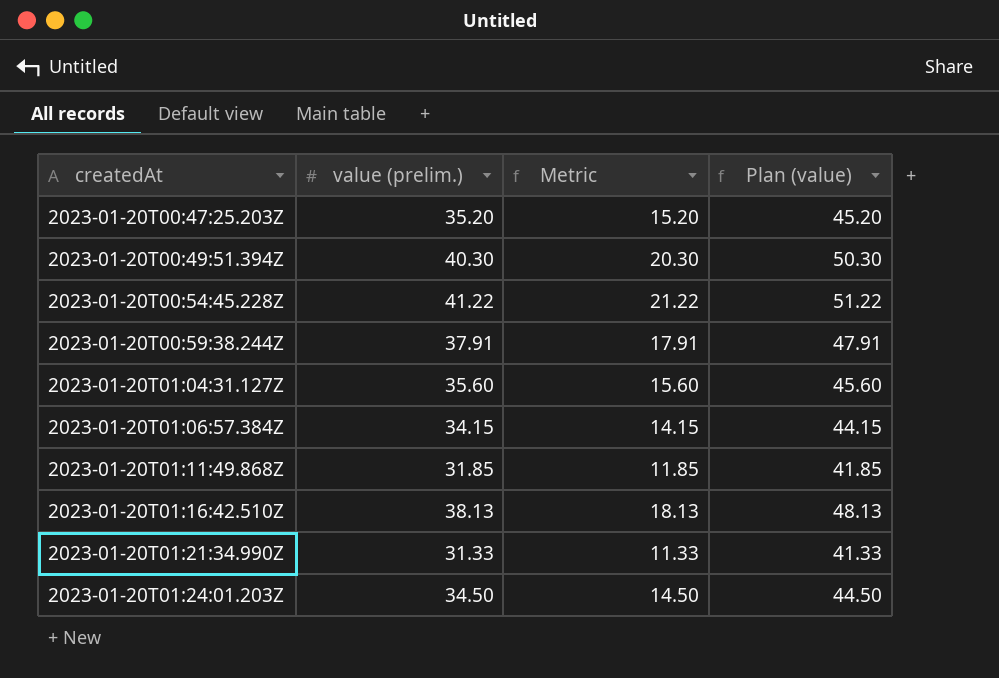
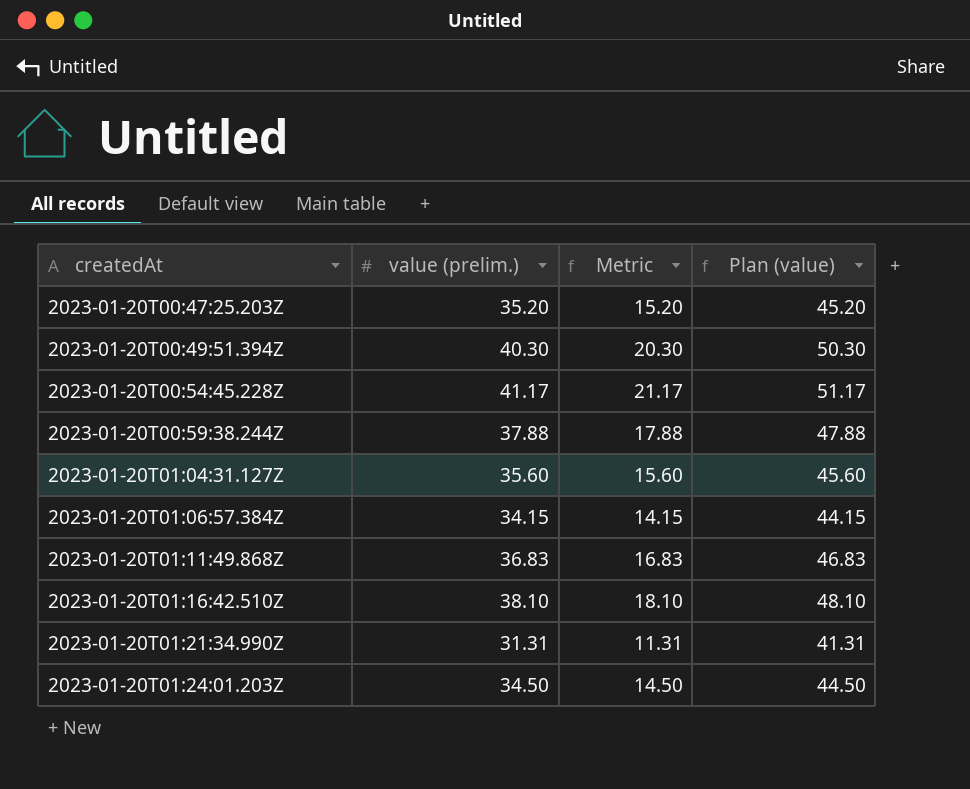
2023-01-20T00:54:45.228Z | value (prelim.): 41.22 -> 41.17
2023-01-20T00:54:45.228Z | Metric: 21.22 -> 21.17
2023-01-20T00:54:45.228Z | Plan (value): 51.22 -> 51.17
2023-01-20T00:59:38.244Z | value (prelim.): 37.91 -> 37.88
2023-01-20T00:59:38.244Z | Metric: 17.91 -> 17.88
2023-01-20T00:59:38.244Z | Plan (value): 47.91 -> 47.88
2023-01-20T01:11:49.868Z | value (prelim.): 31.85 -> 36.83
2023-01-20T01:11:49.868Z | Metric: 11.85 -> 16.83
2023-01-20T01:11:49.868Z | Plan (value): 41.85 -> 46.83
2023-01-20T01:16:42.510Z | value (prelim.): 38.13 -> 38.10
2023-01-20T01:16:42.510Z | Metric: 18.13 -> 18.10
2023-01-20T01:16:42.510Z | Plan (value): 48.13 -> 48.10
2023-01-20T01:21:34.990Z | value (prelim.): 31.33 -> 31.31
2023-01-20T01:21:34.990Z | Metric: 11.33 -> 11.31
2023-01-20T01:21:34.990Z | Plan (value): 41.33 -> 41.31

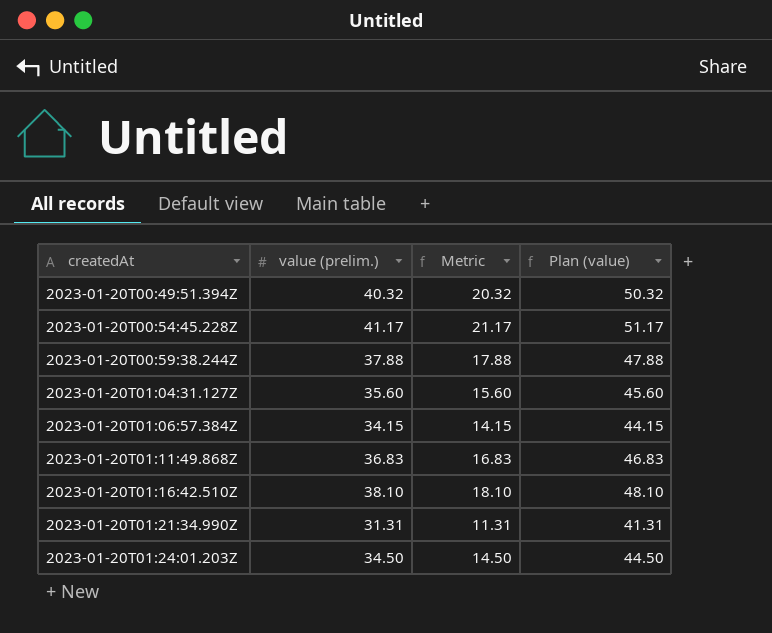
row 2023-01-20T00:47:25.203Z: 35.20 | 15.20 | 45.20 -> none
2023-01-20T00:49:51.394Z | value (prelim.): 40.30 -> 40.32
2023-01-20T00:49:51.394Z | Metric: 20.30 -> 20.32
2023-01-20T00:49:51.394Z | Plan (value): 50.30 -> 50.32

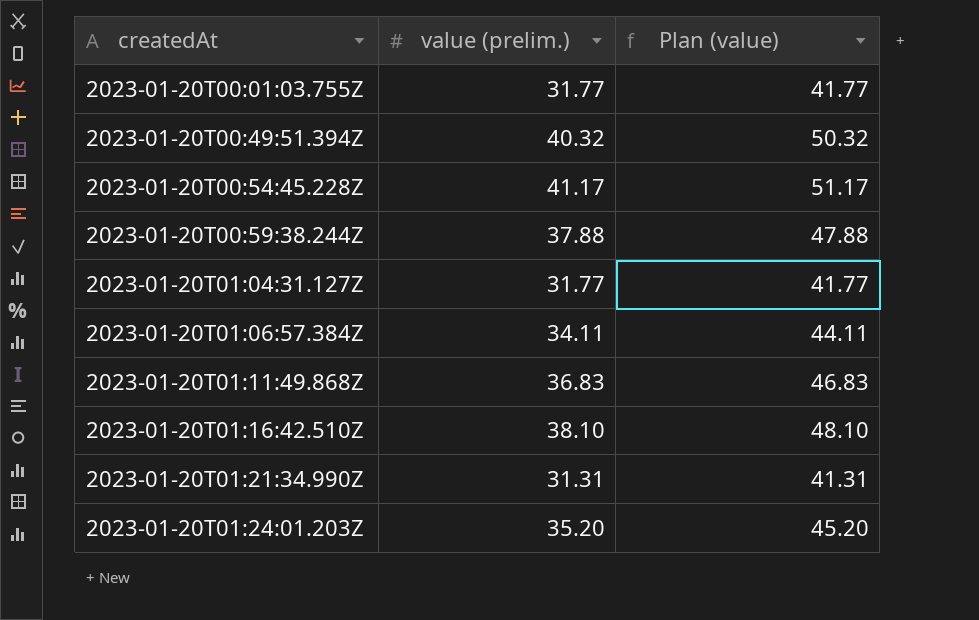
column Metric | formula: [value (prelim.)] - 20 -> none
row 2023-01-20T00:01:03.755Z: none -> 31.77 | 41.77
2023-01-20T01:04:31.127Z | value (prelim.): 35.60 -> 31.77
2023-01-20T01:04:31.127Z | Plan (value): 45.60 -> 41.77
2023-01-20T01:06:57.384Z | value (prelim.): 34.15 -> 34.11
2023-01-20T01:06:57.384Z | Plan (value): 44.15 -> 44.11
2023-01-20T01:24:01.203Z | value (prelim.): 34.50 -> 35.20
2023-01-20T01:24:01.203Z | Plan (value): 44.50 -> 45.20

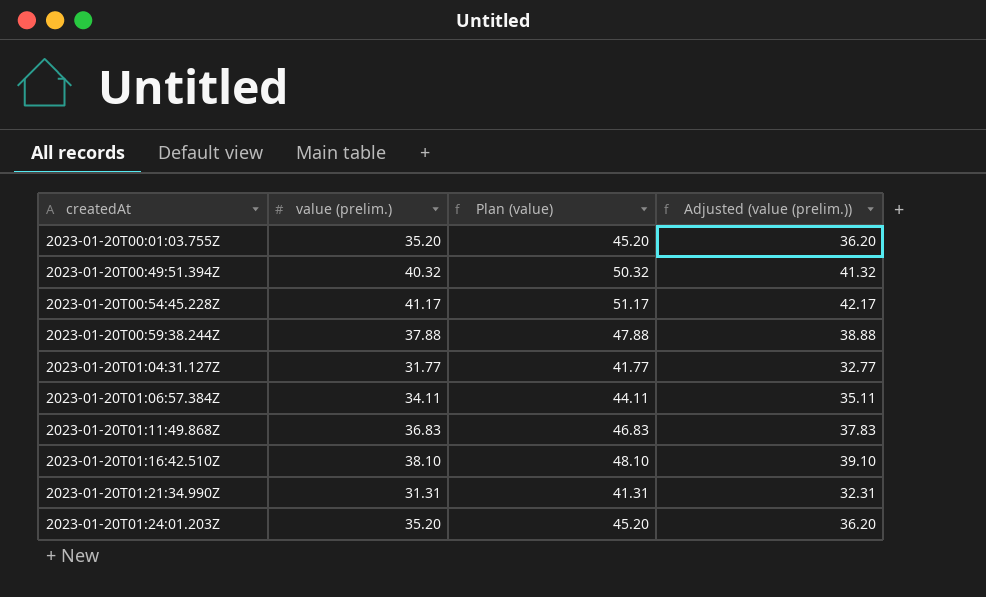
column Adjusted (value (prelim.)) | formula: none -> [value (prelim.)] + 1
2023-01-20T00:01:03.755Z | value (prelim.): 31.77 -> 35.20
2023-01-20T00:01:03.755Z | Plan (value): 41.77 -> 45.20

